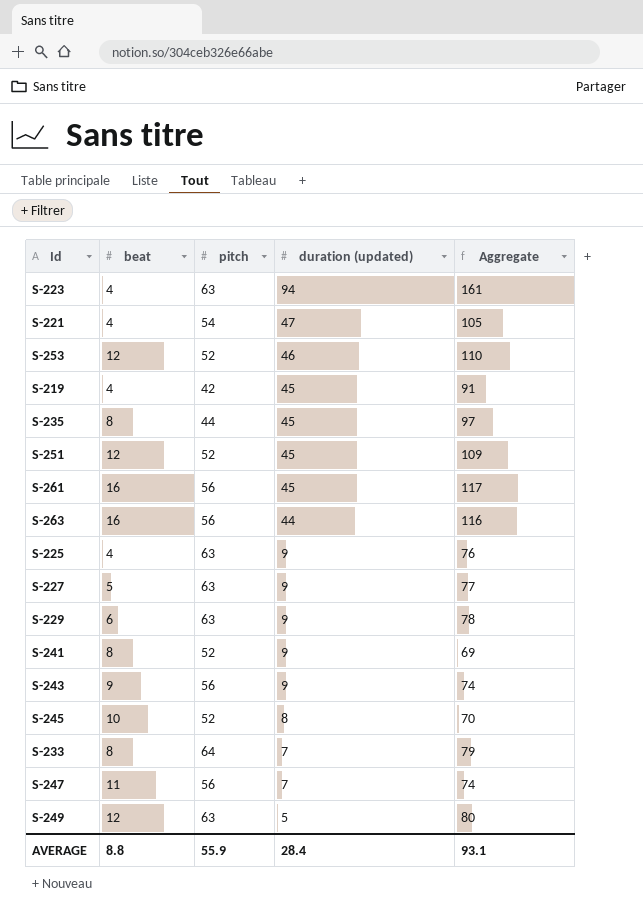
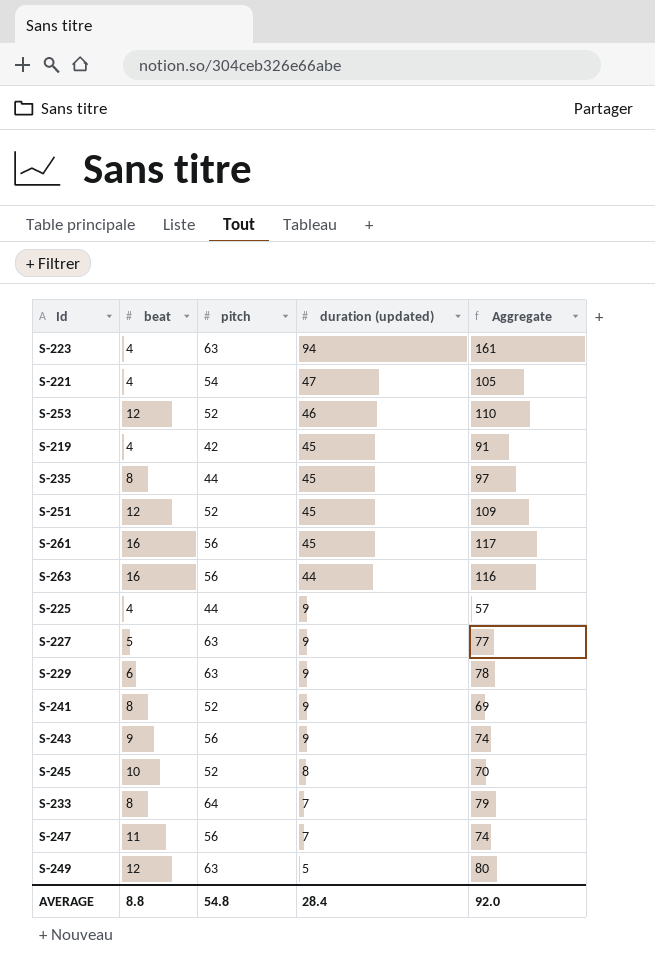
S-225 | pitch: 63 -> 44
S-225 | Aggregate: 76 -> 57
AVERAGE | pitch: 55.9 -> 54.8
AVERAGE | Aggregate: 93.1 -> 92.0

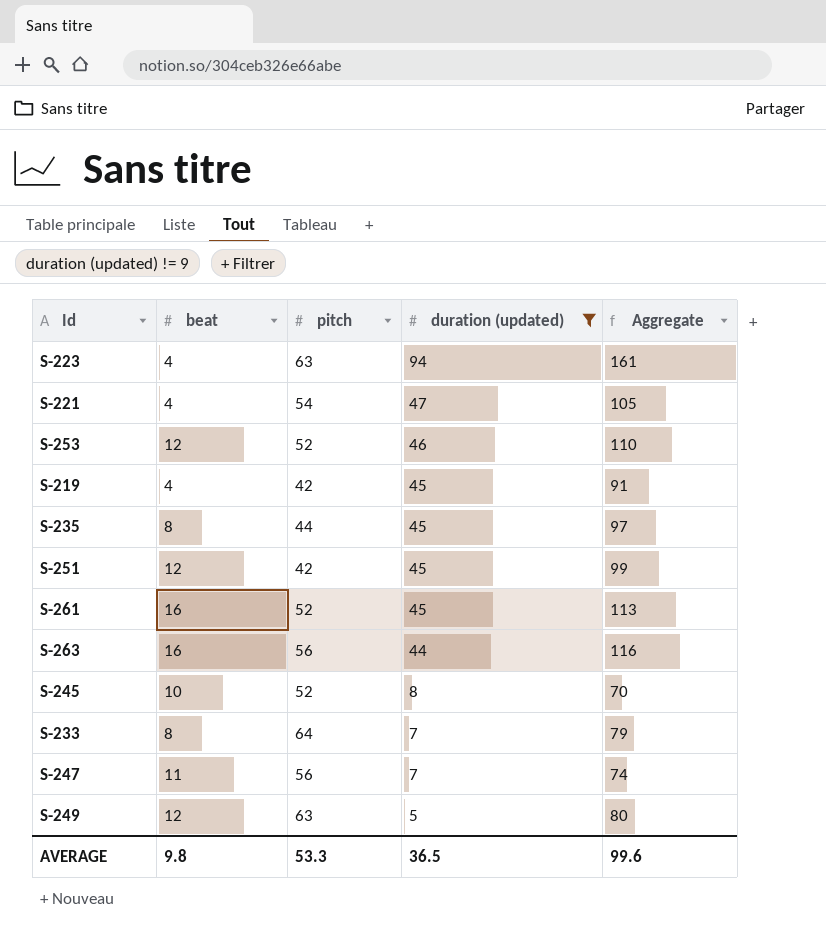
filter: none -> duration (updated) != 9
S-251 | pitch: 52 -> 42
S-251 | Aggregate: 109 -> 99
S-261 | pitch: 56 -> 52
S-261 | Aggregate: 117 -> 113
AVERAGE | beat: 8.8 -> 9.8
AVERAGE | pitch: 54.8 -> 53.3
AVERAGE | duration (updated): 28.4 -> 36.5
AVERAGE | Aggregate: 92.0 -> 99.6

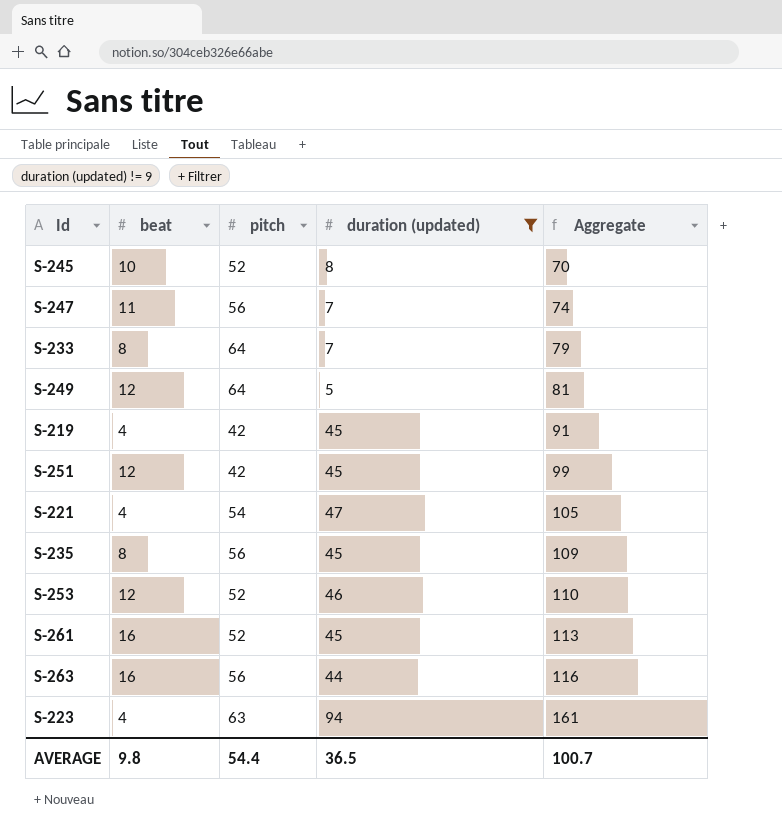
row order: duration (updated) descending -> Aggregate ascending
S-249 | pitch: 63 -> 64
S-249 | Aggregate: 80 -> 81
S-235 | pitch: 44 -> 56
S-235 | Aggregate: 97 -> 109
AVERAGE | pitch: 53.3 -> 54.4
AVERAGE | Aggregate: 99.6 -> 100.7

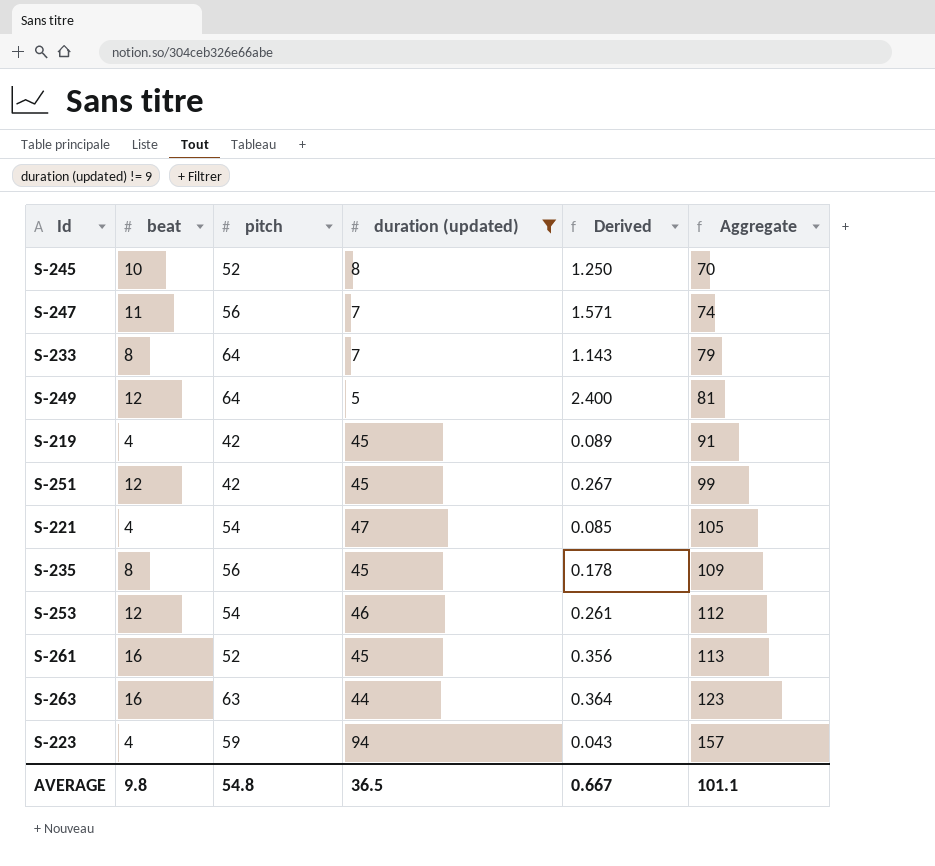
column Derived | formula: none -> [beat] / [duration (updated)]
S-253 | pitch: 52 -> 54
S-253 | Aggregate: 110 -> 112
S-263 | pitch: 56 -> 63
S-263 | Aggregate: 116 -> 123
S-223 | pitch: 63 -> 59
S-223 | Aggregate: 161 -> 157
AVERAGE | pitch: 54.4 -> 54.8
AVERAGE | Aggregate: 100.7 -> 101.1

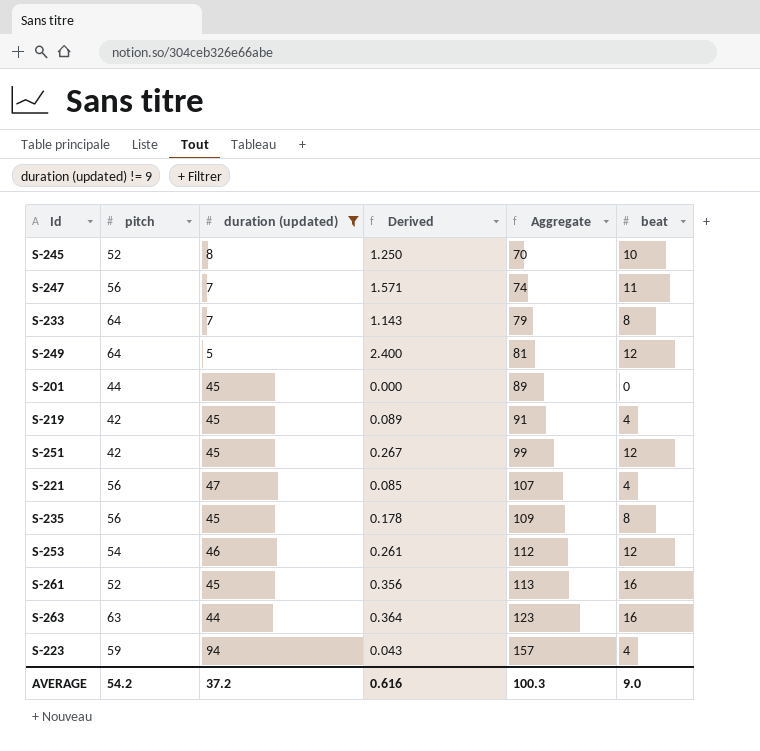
column beat | position: 2 -> 6
row S-201: none -> 44 | 45 | 0.000 | 89 | 0
S-221 | pitch: 54 -> 56
S-221 | Aggregate: 105 -> 107
AVERAGE | pitch: 54.8 -> 54.2
AVERAGE | duration (updated): 36.5 -> 37.2
AVERAGE | Derived: 0.667 -> 0.616
AVERAGE | Aggregate: 101.1 -> 100.3
AVERAGE | beat: 9.8 -> 9.0

